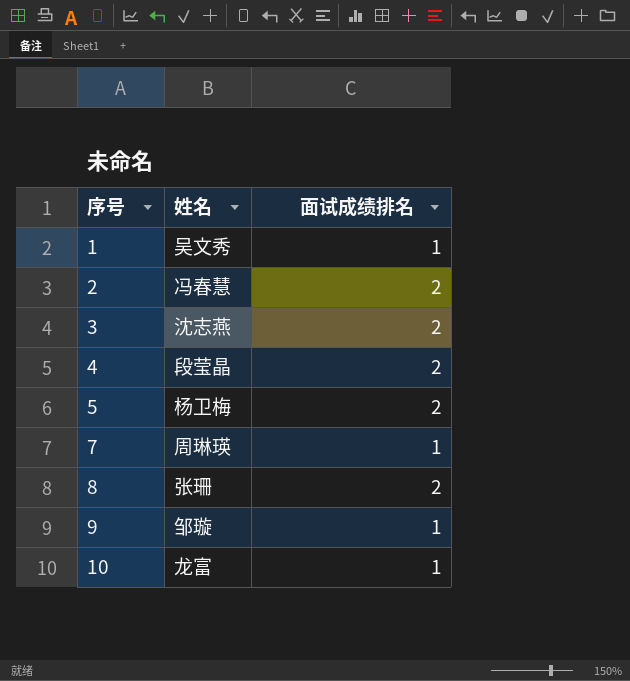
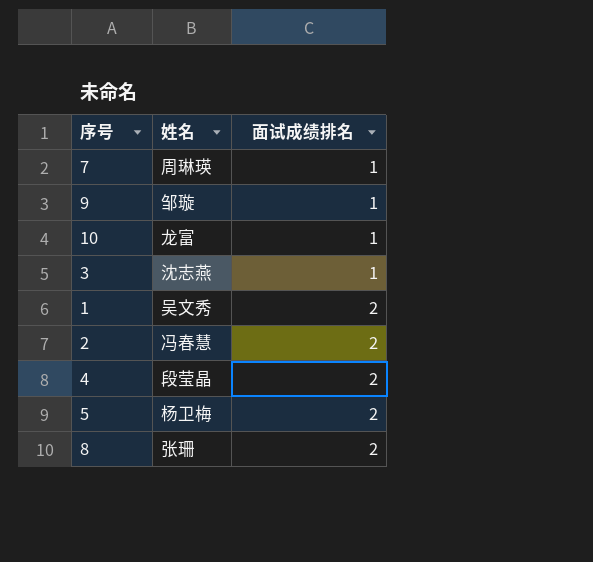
row order: 序号 ascending -> 面试成绩排名 ascending
3 | 面试成绩排名: 2 -> 1
1 | 面试成绩排名: 1 -> 2

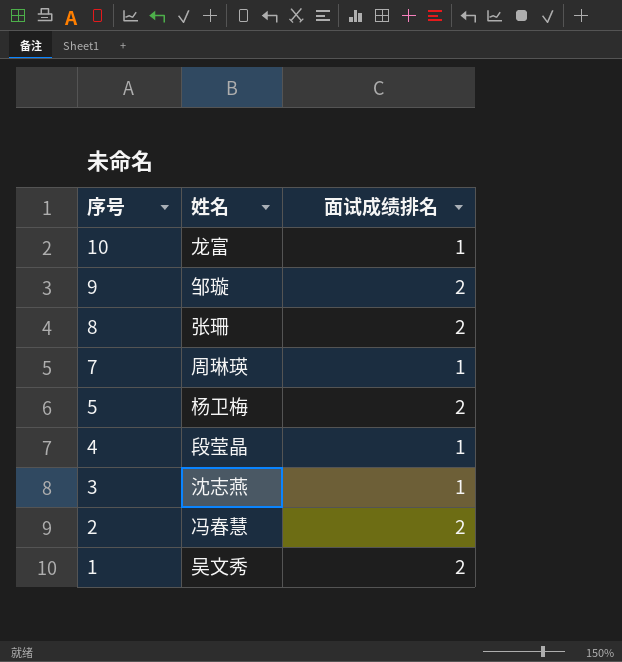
row order: 面试成绩排名 ascending -> 序号 descending
9 | 面试成绩排名: 1 -> 2
4 | 面试成绩排名: 2 -> 1

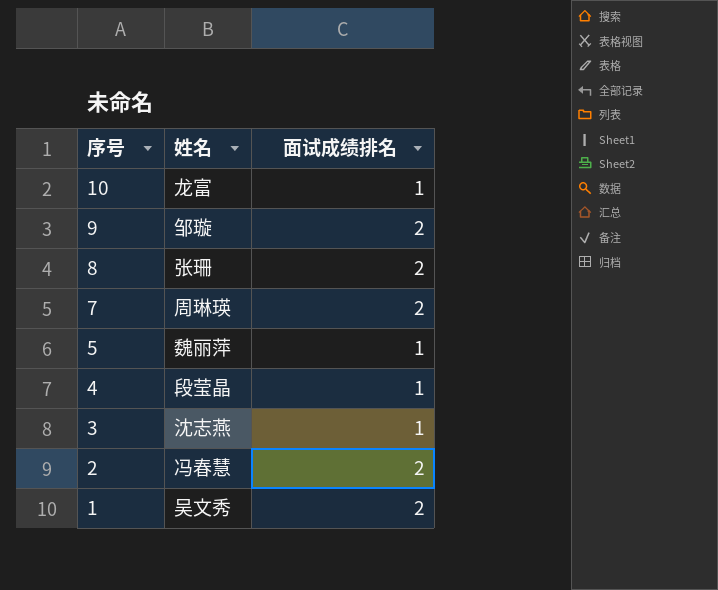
7 | 面试成绩排名: 1 -> 2
5 | 姓名: 杨卫梅 -> 魏丽萍
5 | 面试成绩排名: 2 -> 1

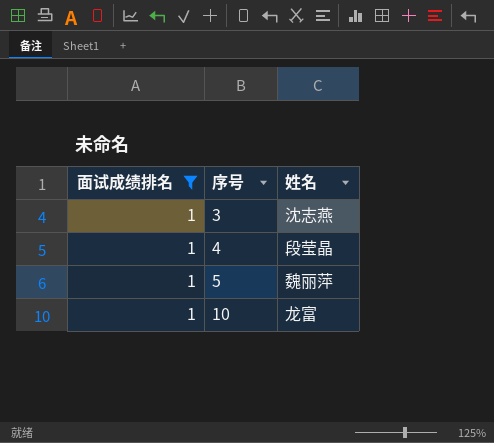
filter: none -> 面试成绩排名 = 1
row order: 序号 descending -> 序号 ascending
column 面试成绩排名 | position: 3 -> 1

